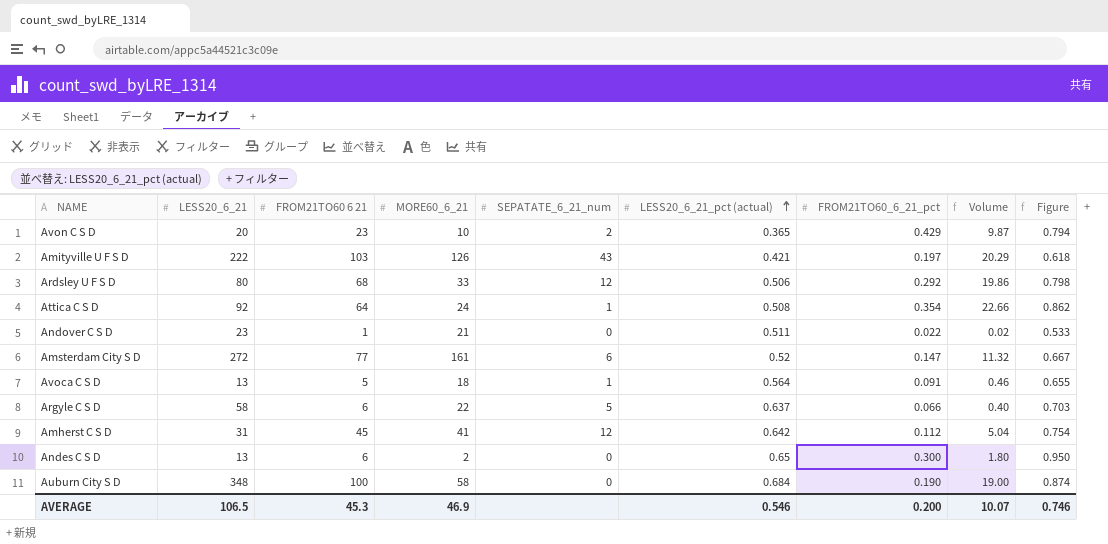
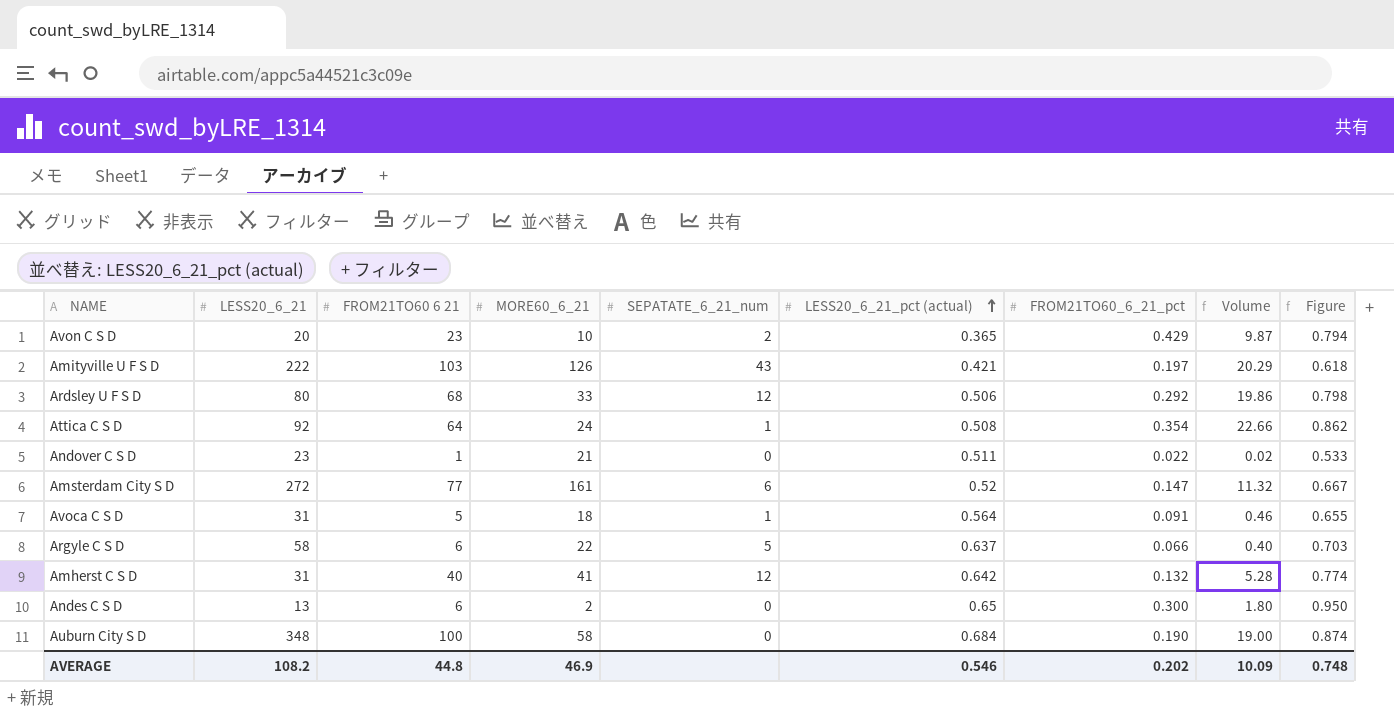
Avoca C S D | LESS20_6_21: 13 -> 31
Amherst C S D | FROM21TO60 6 21: 45 -> 40
Amherst C S D | FROM21TO60_6_21_pct: 0.112 -> 0.132
Amherst C S D | Volume: 5.04 -> 5.28
Amherst C S D | Figure: 0.754 -> 0.774
AVERAGE | LESS20_6_21: 106.5 -> 108.2
AVERAGE | FROM21TO60 6 21: 45.3 -> 44.8
AVERAGE | FROM21TO60_6_21_pct: 0.200 -> 0.202
AVERAGE | Volume: 10.07 -> 10.09
AVERAGE | Figure: 0.746 -> 0.748

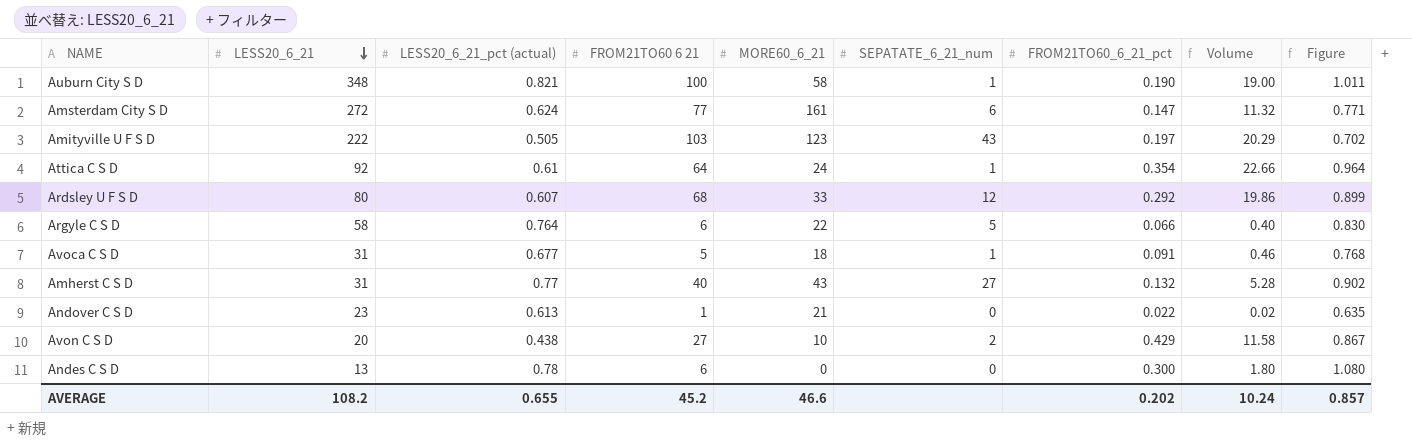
row order: LESS20_6_21_pct (actual) ascending -> LESS20_6_21 descending
column LESS20_6_21_pct (actual) | position: 6 -> 3
Auburn City S D | LESS20_6_21_pct (actual): 0.684 -> 0.821
Auburn City S D | SEPATATE_6_21_num: 0 -> 1
Auburn City S D | Figure: 0.874 -> 1.011
Amsterdam City S D | LESS20_6_21_pct (actual): 0.52 -> 0.624
Amsterdam City S D | Figure: 0.667 -> 0.771
Amityville U F S D | LESS20_6_21_pct (actual): 0.421 -> 0.505
Amityville U F S D | MORE60_6_21: 126 -> 123
Amityville U F S D | Figure: 0.618 -> 0.702
Attica C S D | LESS20_6_21_pct (actual): 0.508 -> 0.61
Attica C S D | Figure: 0.862 -> 0.964
Ardsley U F S D | LESS20_6_21_pct (actual): 0.506 -> 0.607
Ardsley U F S D | Figure: 0.798 -> 0.899
Argyle C S D | LESS20_6_21_pct (actual): 0.637 -> 0.764
Argyle C S D | Figure: 0.703 -> 0.830
Avoca C S D | LESS20_6_21_pct (actual): 0.564 -> 0.677
Avoca C S D | Figure: 0.655 -> 0.768
Amherst C S D | LESS20_6_21_pct (actual): 0.642 -> 0.77
Amherst C S D | MORE60_6_21: 41 -> 43
Amherst C S D | SEPATATE_6_21_num: 12 -> 27
Amherst C S D | Figure: 0.774 -> 0.902
Andover C S D | LESS20_6_21_pct (actual): 0.511 -> 0.613
Andover C S D | Figure: 0.533 -> 0.635
Avon C S D | LESS20_6_21_pct (actual): 0.365 -> 0.438
Avon C S D | FROM21TO60 6 21: 23 -> 27
Avon C S D | Volume: 9.87 -> 11.58
Avon C S D | Figure: 0.794 -> 0.867
Andes C S D | LESS20_6_21_pct (actual): 0.65 -> 0.78
Andes C S D | MORE60_6_21: 2 -> 0
Andes C S D | Figure: 0.950 -> 1.080
AVERAGE | LESS20_6_21_pct (actual): 0.546 -> 0.655
AVERAGE | FROM21TO60 6 21: 44.8 -> 45.2
AVERAGE | MORE60_6_21: 46.9 -> 46.6
AVERAGE | Volume: 10.09 -> 10.24
AVERAGE | Figure: 0.748 -> 0.857

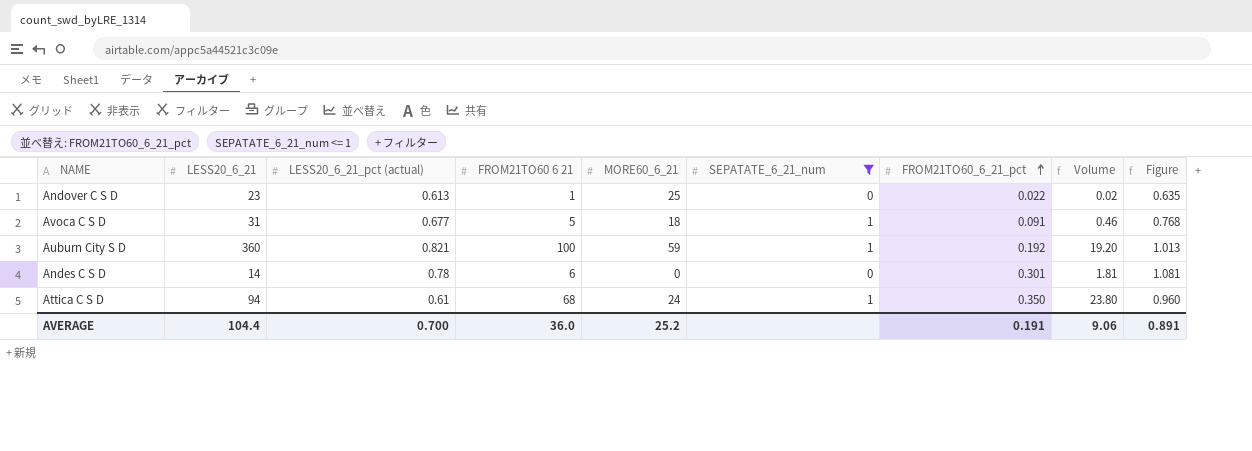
filter: none -> SEPATATE_6_21_num <= 1
row order: LESS20_6_21 descending -> FROM21TO60_6_21_pct ascending
Andover C S D | MORE60_6_21: 21 -> 25
Auburn City S D | LESS20_6_21: 348 -> 360
Auburn City S D | MORE60_6_21: 58 -> 59
Auburn City S D | FROM21TO60_6_21_pct: 0.190 -> 0.192
Auburn City S D | Volume: 19.00 -> 19.20
Auburn City S D | Figure: 1.011 -> 1.013
Andes C S D | LESS20_6_21: 13 -> 14
Andes C S D | FROM21TO60_6_21_pct: 0.300 -> 0.301
Andes C S D | Volume: 1.80 -> 1.81
Andes C S D | Figure: 1.080 -> 1.081
Attica C S D | LESS20_6_21: 92 -> 94
Attica C S D | FROM21TO60 6 21: 64 -> 68
Attica C S D | FROM21TO60_6_21_pct: 0.354 -> 0.350
Attica C S D | Volume: 22.66 -> 23.80
Attica C S D | Figure: 0.964 -> 0.960
AVERAGE | LESS20_6_21: 108.2 -> 104.4
AVERAGE | LESS20_6_21_pct (actual): 0.655 -> 0.700
AVERAGE | FROM21TO60 6 21: 45.2 -> 36.0
AVERAGE | MORE60_6_21: 46.6 -> 25.2
AVERAGE | FROM21TO60_6_21_pct: 0.202 -> 0.191
AVERAGE | Volume: 10.24 -> 9.06
AVERAGE | Figure: 0.857 -> 0.891

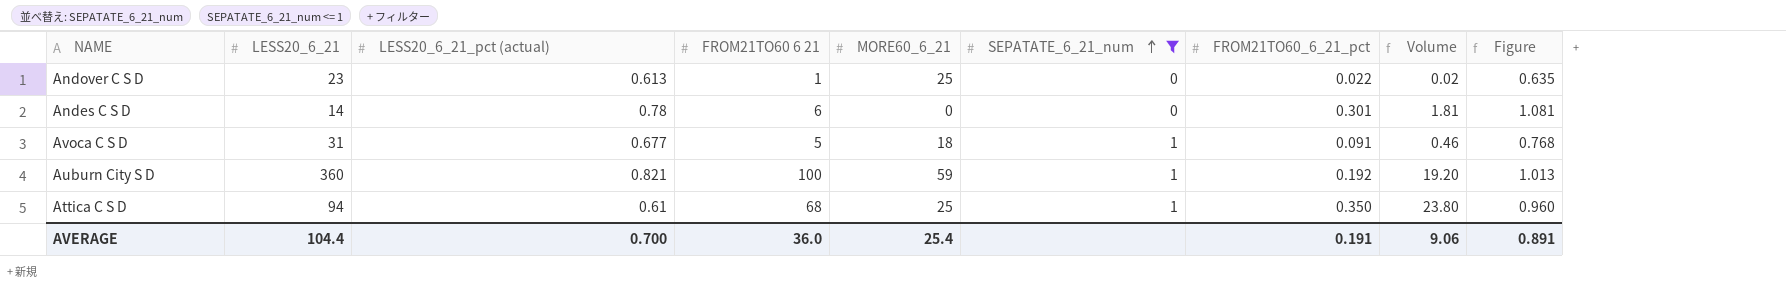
row order: FROM21TO60_6_21_pct ascending -> SEPATATE_6_21_num ascending
Attica C S D | MORE60_6_21: 24 -> 25
AVERAGE | MORE60_6_21: 25.2 -> 25.4

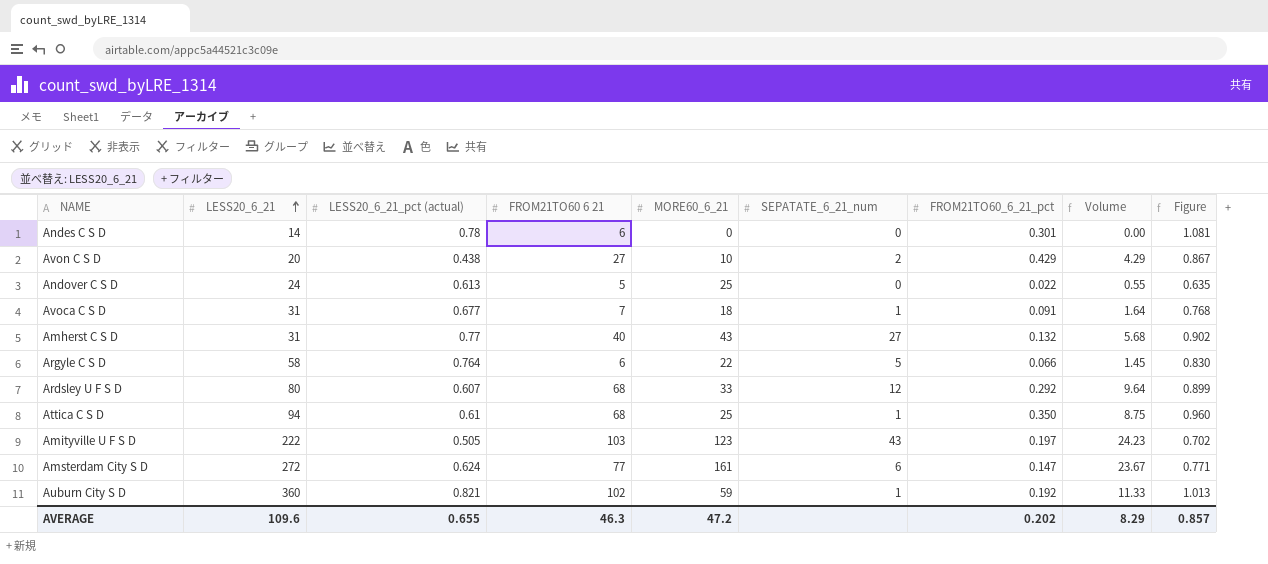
filter: SEPATATE_6_21_num <= 1 -> none
row order: SEPATATE_6_21_num ascending -> LESS20_6_21 ascending
column Volume | formula: [FROM21TO60 6 21] * [FROM21TO60_6_21_pct] -> [MORE60_6_21] * [FROM21TO60_6_21_pct]
Andover C S D | LESS20_6_21: 23 -> 24
Andover C S D | FROM21TO60 6 21: 1 -> 5
Avoca C S D | FROM21TO60 6 21: 5 -> 7
Auburn City S D | FROM21TO60 6 21: 100 -> 102
AVERAGE | LESS20_6_21: 104.4 -> 109.6
AVERAGE | LESS20_6_21_pct (actual): 0.700 -> 0.655
AVERAGE | FROM21TO60 6 21: 36.0 -> 46.3
AVERAGE | MORE60_6_21: 25.4 -> 47.2
AVERAGE | FROM21TO60_6_21_pct: 0.191 -> 0.202
AVERAGE | Volume: 9.06 -> 8.29
AVERAGE | Figure: 0.891 -> 0.857

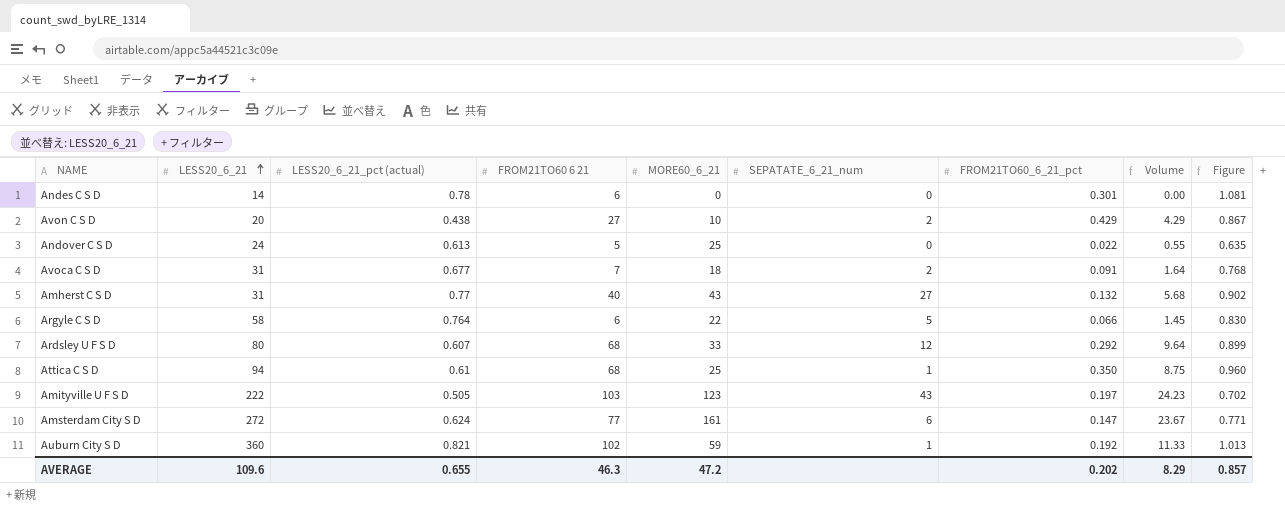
Avoca C S D | SEPATATE_6_21_num: 1 -> 2

